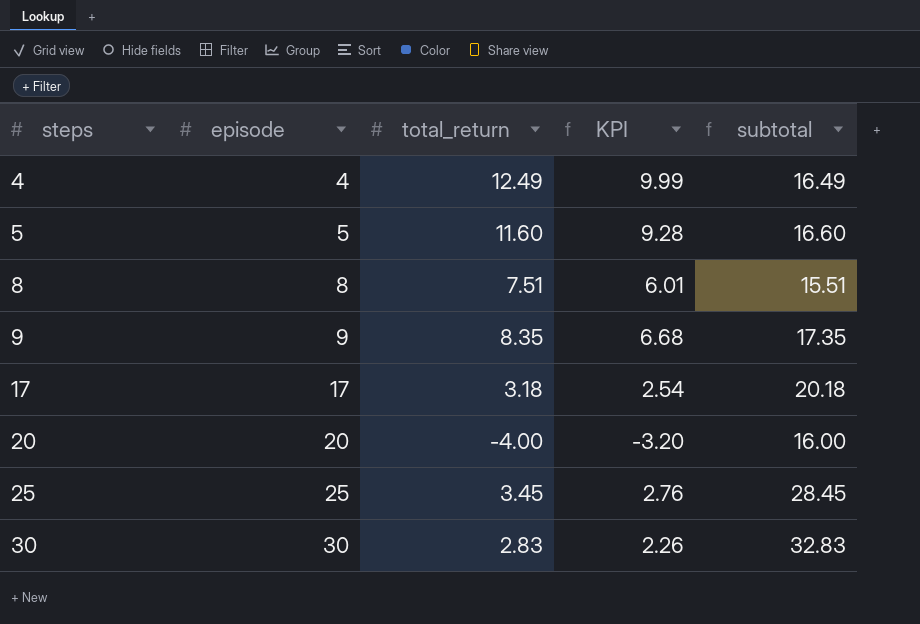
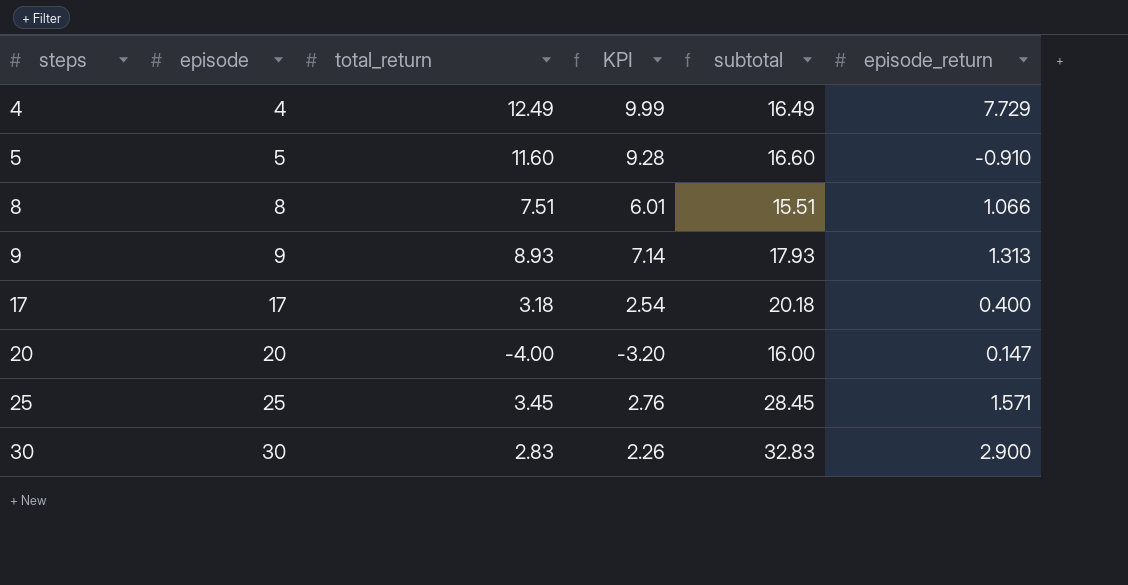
column episode_return | position: none -> 6
9 | total_return: 8.35 -> 8.93
9 | KPI: 6.68 -> 7.14
9 | subtotal: 17.35 -> 17.93

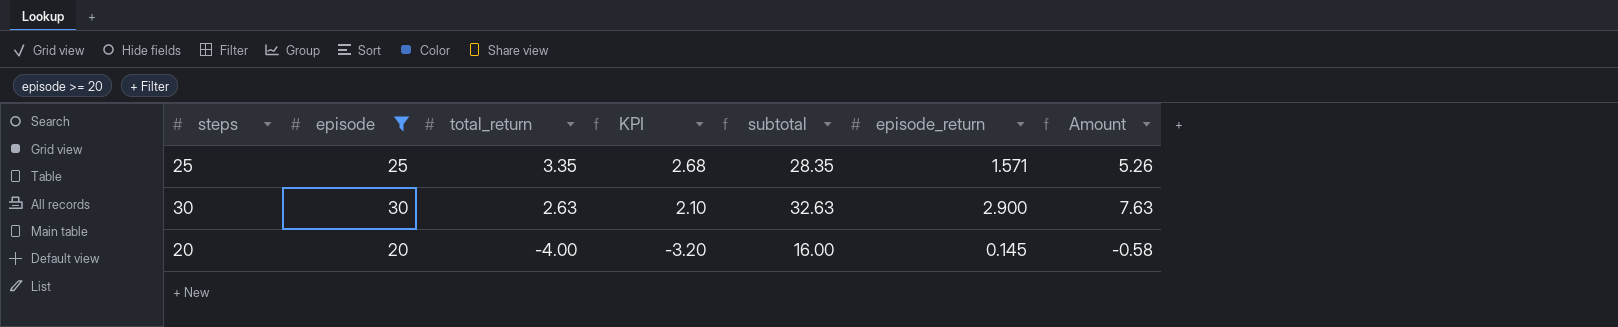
filter: none -> episode >= 20
row order: steps ascending -> total_return descending
column Amount | formula: none -> [total_return] * [episode_return]
25 | total_return: 3.45 -> 3.35
25 | KPI: 2.76 -> 2.68
25 | subtotal: 28.45 -> 28.35
30 | total_return: 2.83 -> 2.63
30 | KPI: 2.26 -> 2.10
30 | subtotal: 32.83 -> 32.63
20 | episode_return: 0.147 -> 0.145

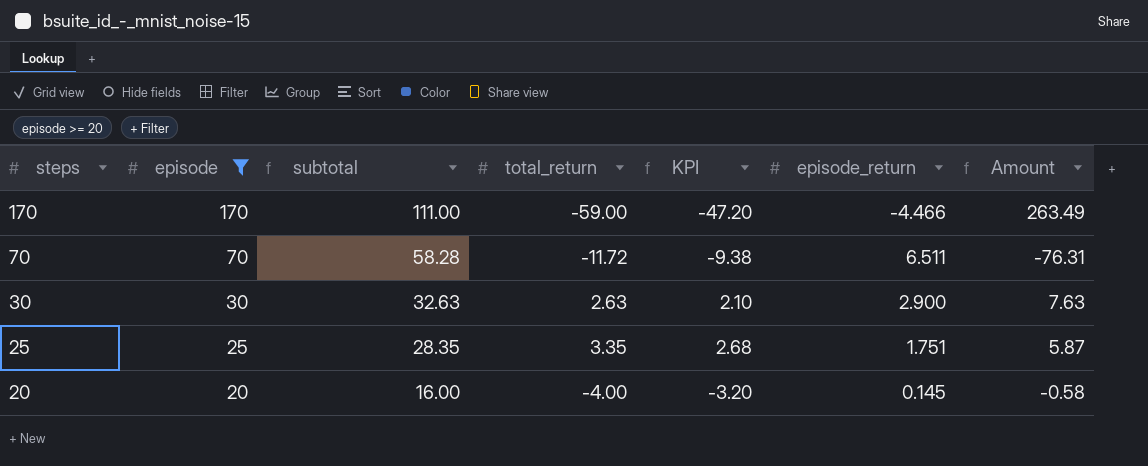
row order: total_return descending -> steps descending
column subtotal | position: 5 -> 3
row 170: none -> 170 | 111.00 | -59.00 | -47.20 | -4.466 | 263.49
row 70: none -> 70 | 58.28 | -11.72 | -9.38 | 6.511 | -76.31
25 | episode_return: 1.571 -> 1.751
25 | Amount: 5.26 -> 5.87

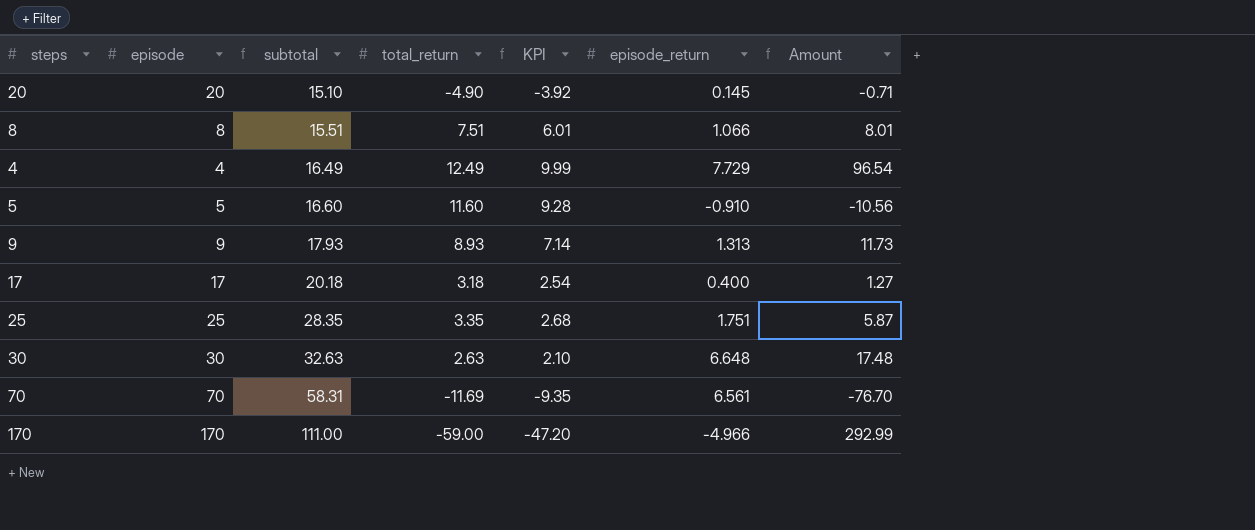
filter: episode >= 20 -> none
row order: steps descending -> subtotal ascending
20 | subtotal: 16.00 -> 15.10
20 | total_return: -4.00 -> -4.90
20 | KPI: -3.20 -> -3.92
20 | Amount: -0.58 -> -0.71
30 | episode_return: 2.900 -> 6.648
30 | Amount: 7.63 -> 17.48
70 | subtotal: 58.28 -> 58.31
70 | total_return: -11.72 -> -11.69
70 | KPI: -9.38 -> -9.35
70 | episode_return: 6.511 -> 6.561
70 | Amount: -76.31 -> -76.70
170 | episode_return: -4.466 -> -4.966
170 | Amount: 263.49 -> 292.99

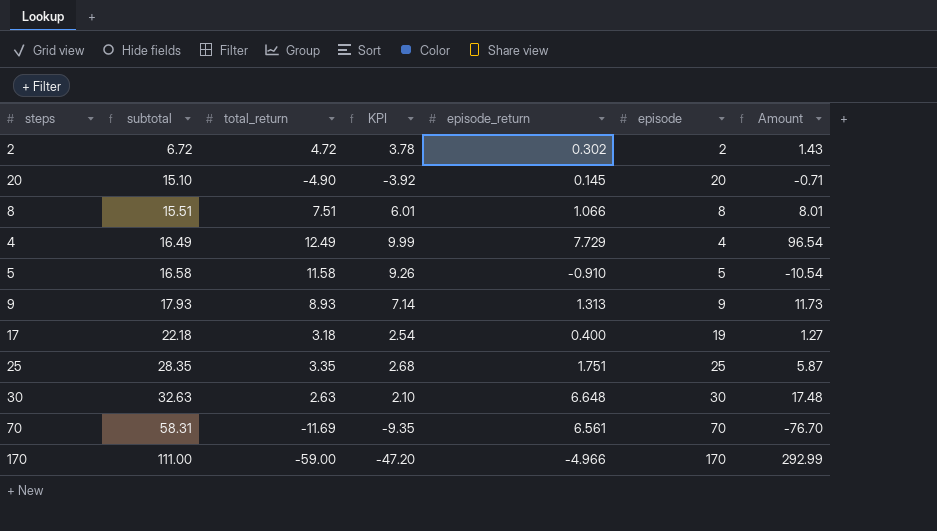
column episode | position: 2 -> 6
row 2: none -> 6.72 | 4.72 | 3.78 | 0.302 | 2 | 1.43
5 | subtotal: 16.60 -> 16.58
5 | total_return: 11.60 -> 11.58
5 | KPI: 9.28 -> 9.26
5 | Amount: -10.56 -> -10.54
17 | subtotal: 20.18 -> 22.18
17 | episode: 17 -> 19

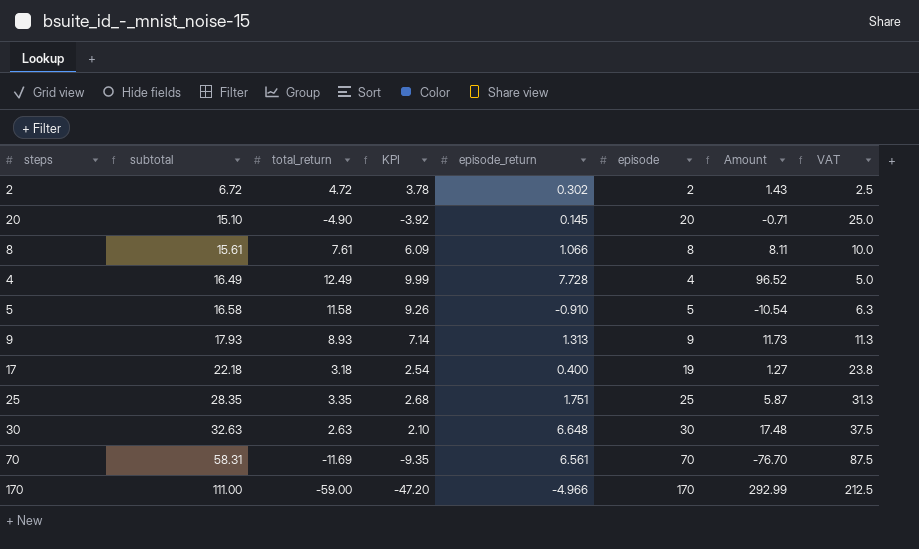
column VAT | formula: none -> [episode] * 1.25
8 | subtotal: 15.51 -> 15.61
8 | total_return: 7.51 -> 7.61
8 | KPI: 6.01 -> 6.09
8 | Amount: 8.01 -> 8.11
4 | episode_return: 7.729 -> 7.728
4 | Amount: 96.54 -> 96.52

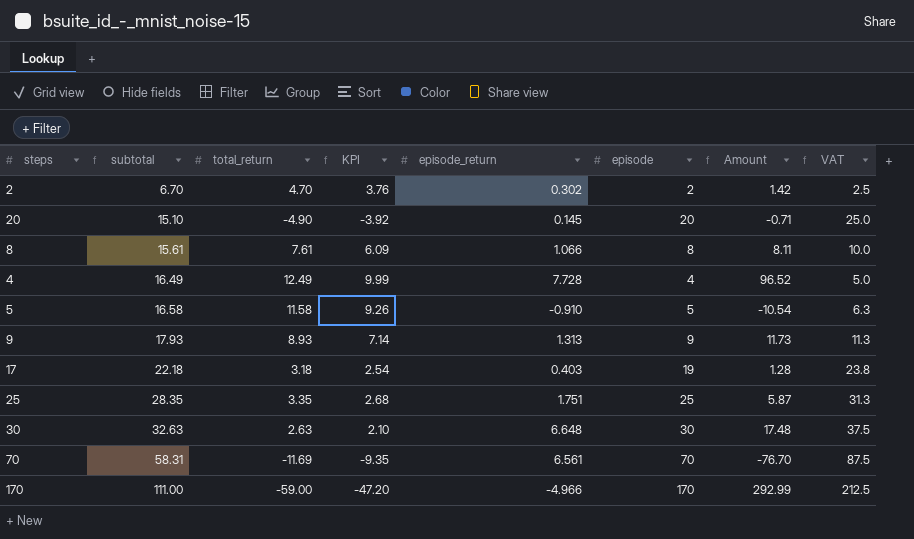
2 | subtotal: 6.72 -> 6.70
2 | total_return: 4.72 -> 4.70
2 | KPI: 3.78 -> 3.76
2 | Amount: 1.43 -> 1.42
17 | episode_return: 0.400 -> 0.403
17 | Amount: 1.27 -> 1.28

